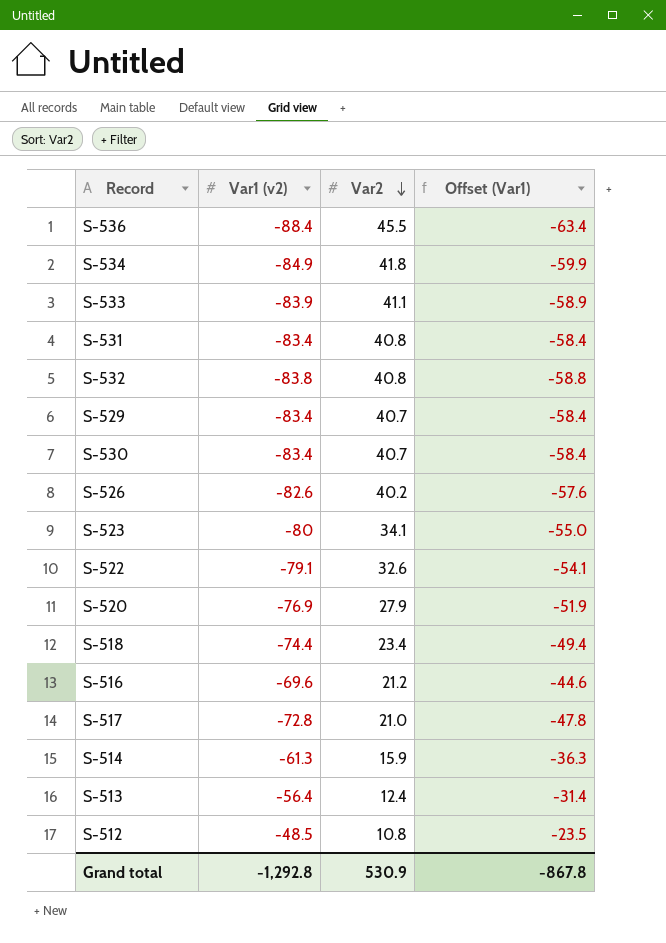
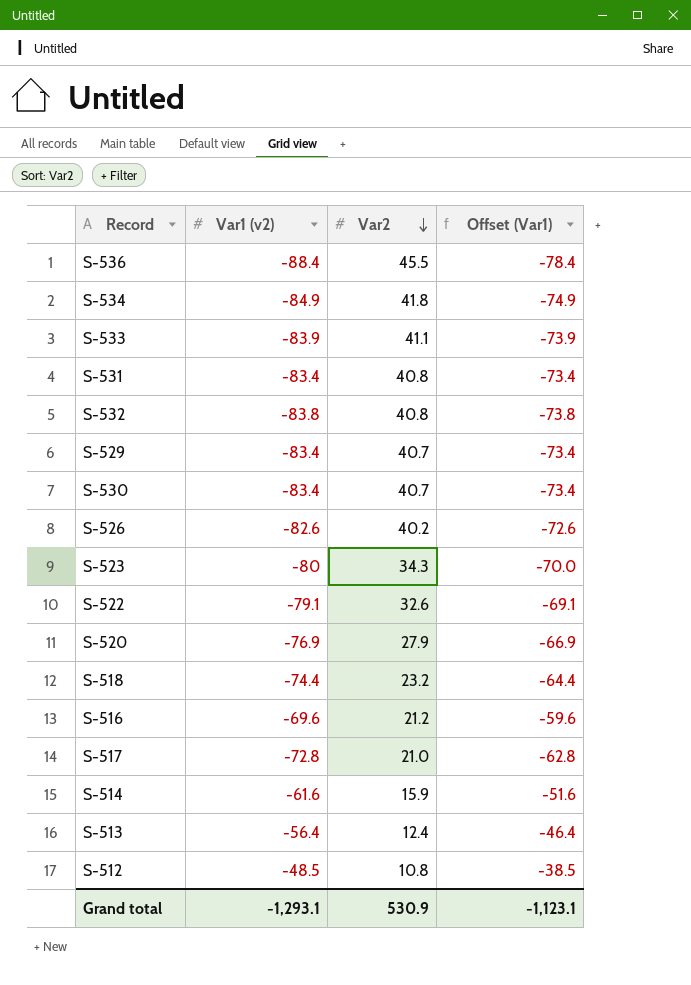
column Offset (Var1) | formula: [Var1 (v2)] + 25 -> [Var1 (v2)] + 10
S-523 | Var2: 34.1 -> 34.3
S-518 | Var2: 23.4 -> 23.2
S-514 | Var1 (v2): -61.3 -> -61.6
Grand total | Var1 (v2): -1,292.8 -> -1,293.1
Grand total | Offset (Var1): -867.8 -> -1,123.1

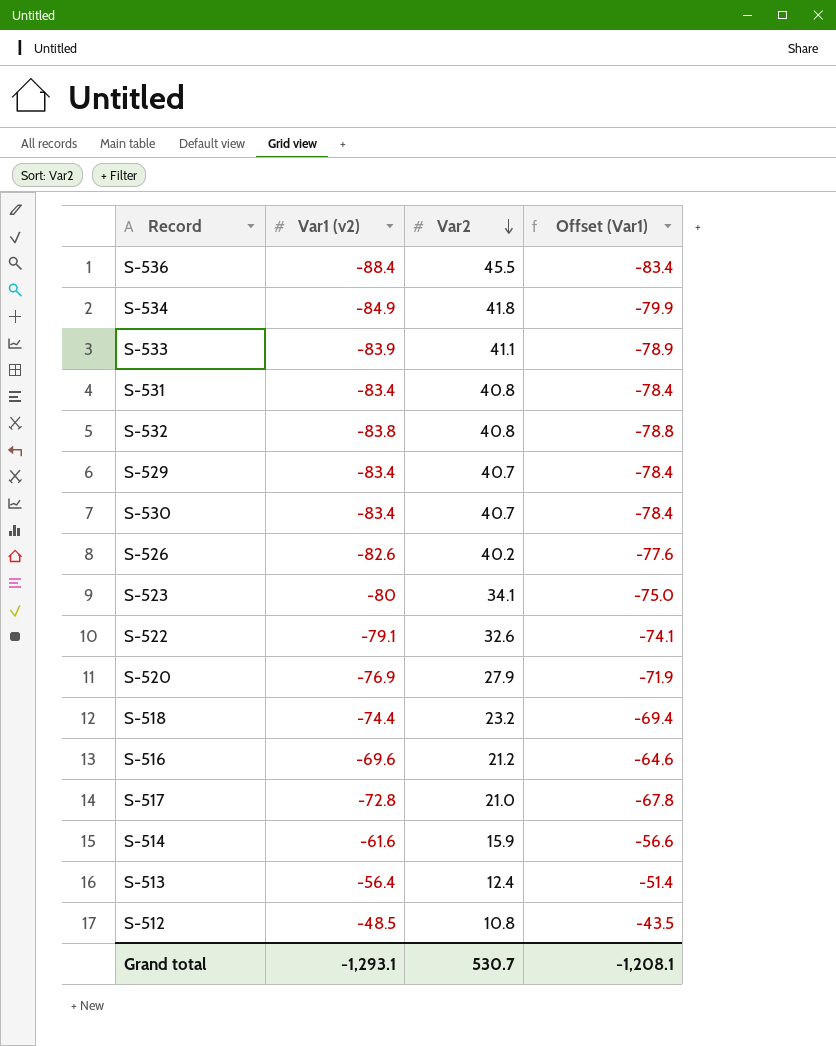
column Offset (Var1) | formula: [Var1 (v2)] + 10 -> [Var1 (v2)] + 5
S-523 | Var2: 34.3 -> 34.1
Grand total | Var2: 530.9 -> 530.7
Grand total | Offset (Var1): -1,123.1 -> -1,208.1

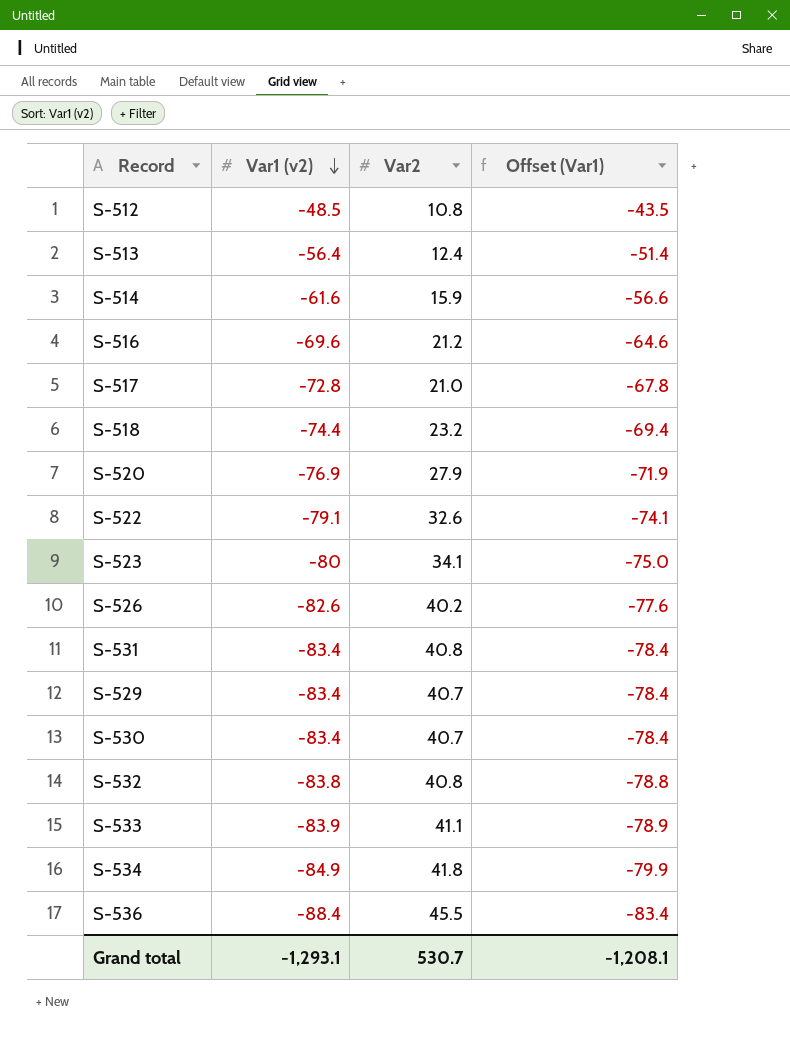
row order: Var2 descending -> Var1 (v2) descending

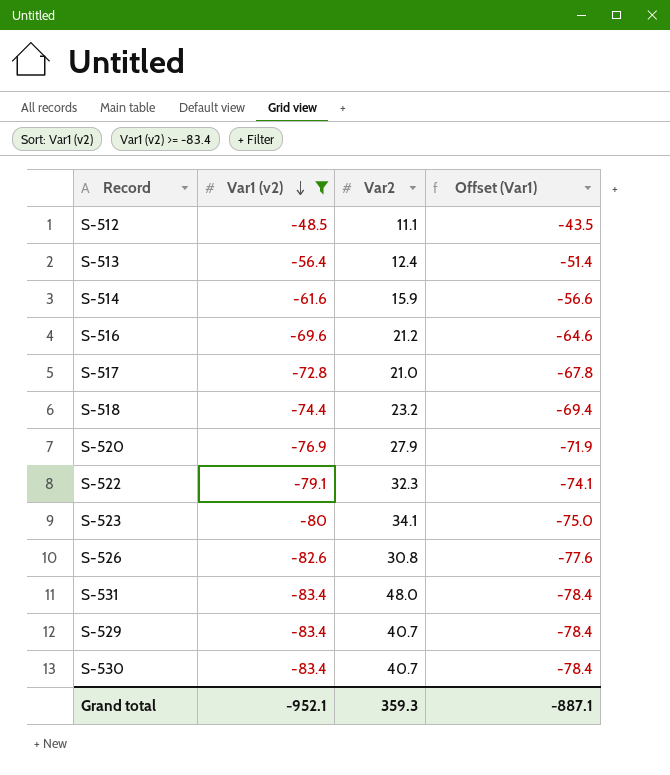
filter: none -> Var1 (v2) >= -83.4
S-512 | Var2: 10.8 -> 11.1
S-522 | Var2: 32.6 -> 32.3
S-526 | Var2: 40.2 -> 30.8
S-531 | Var2: 40.8 -> 48.0
Grand total | Var1 (v2): -1,293.1 -> -952.1
Grand total | Var2: 530.7 -> 359.3
Grand total | Offset (Var1): -1,208.1 -> -887.1

